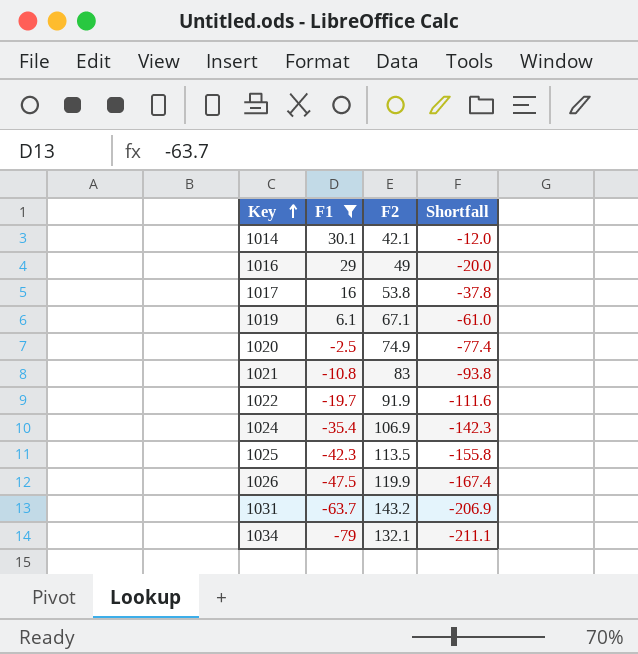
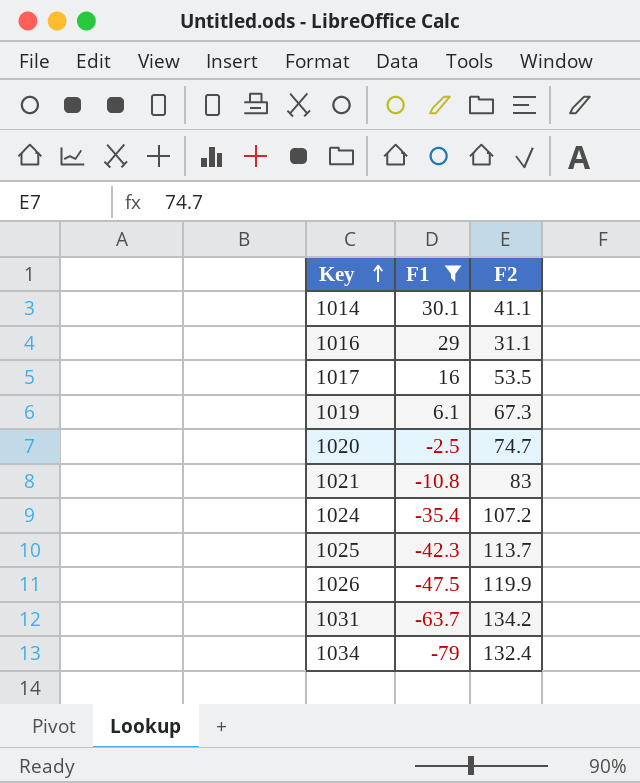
column Shortfall | formula: [F1] - [F2] -> none
row 1022: -19.7 | 91.9 | -111.6 -> none
1014 | F2: 42.1 -> 41.1
1016 | F2: 49 -> 31.1
1017 | F2: 53.8 -> 53.5
1019 | F2: 67.1 -> 67.3
1020 | F2: 74.9 -> 74.7
1024 | F2: 106.9 -> 107.2
1025 | F2: 113.5 -> 113.7
1031 | F2: 143.2 -> 134.2
1034 | F2: 132.1 -> 132.4

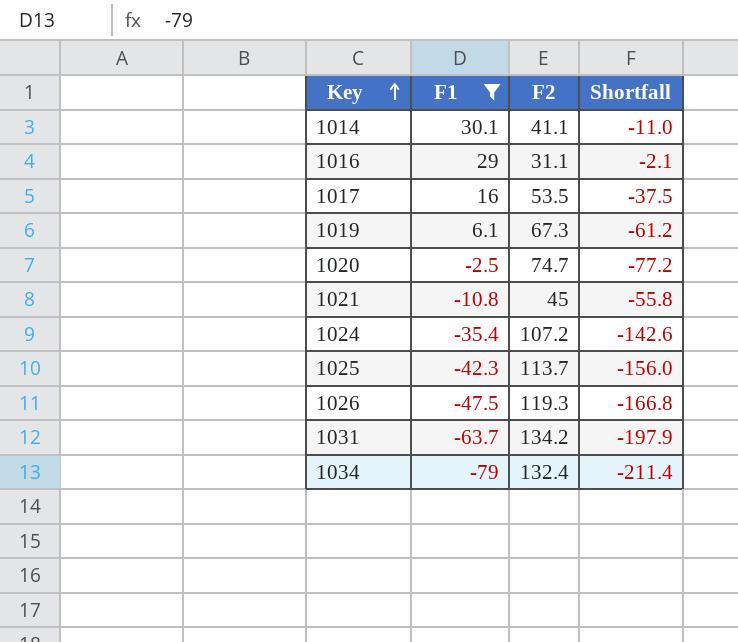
column Shortfall | formula: none -> [F1] - [F2]
1021 | F2: 83 -> 45
1026 | F2: 119.9 -> 119.3

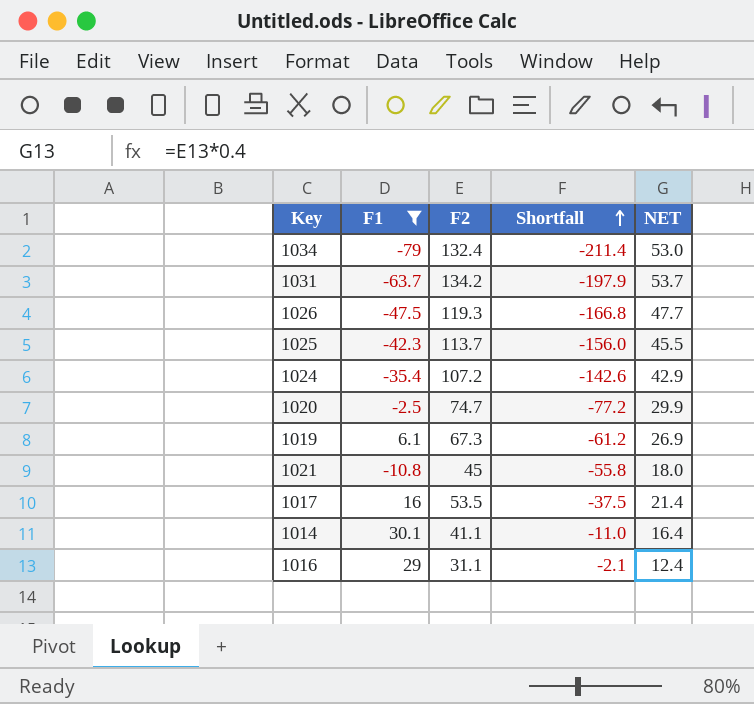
row order: Key ascending -> Shortfall ascending
column NET | formula: none -> [F2] * 0.4

